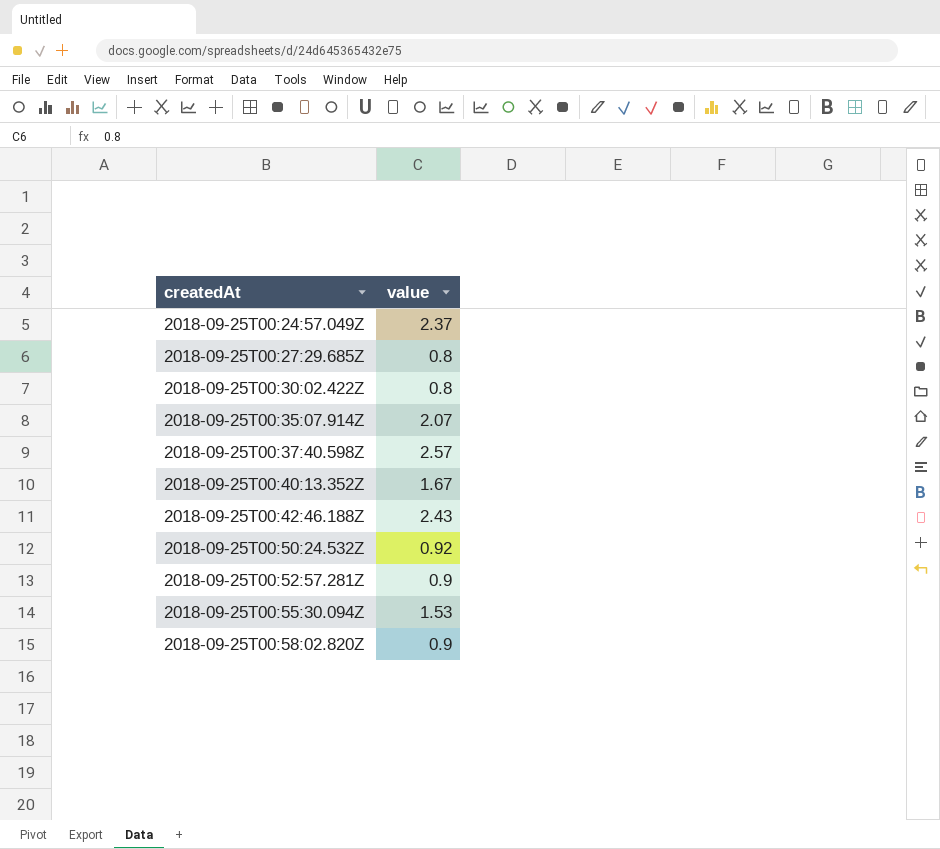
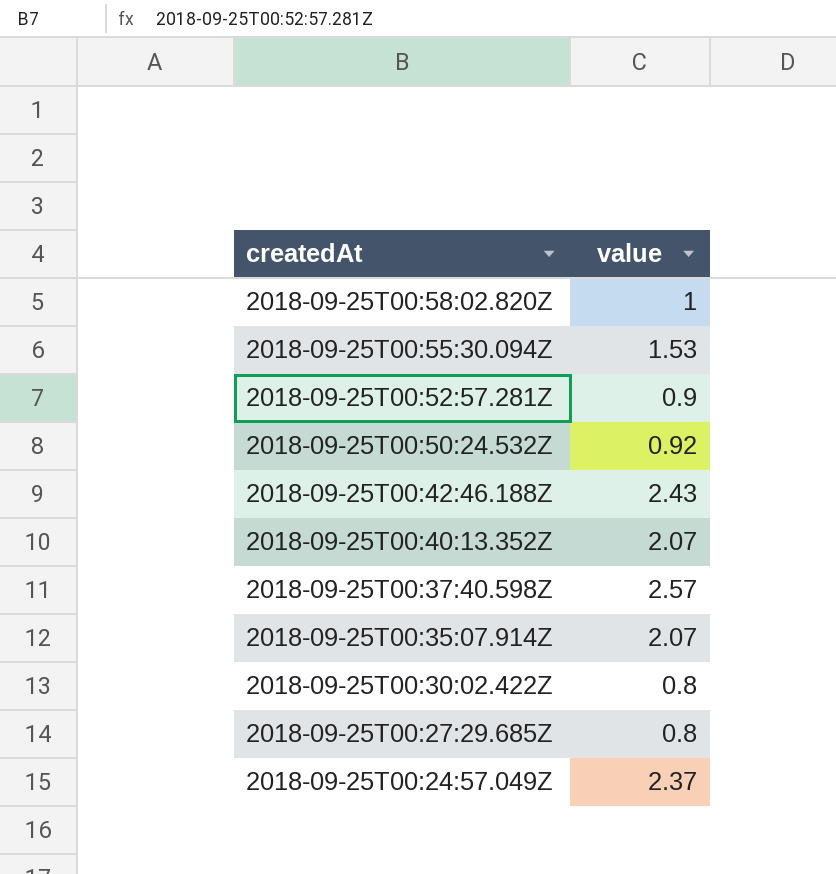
row order: createdAt ascending -> createdAt descending
2018-09-25T00:58:02.820Z | value: 0.9 -> 1
2018-09-25T00:40:13.352Z | value: 1.67 -> 2.07

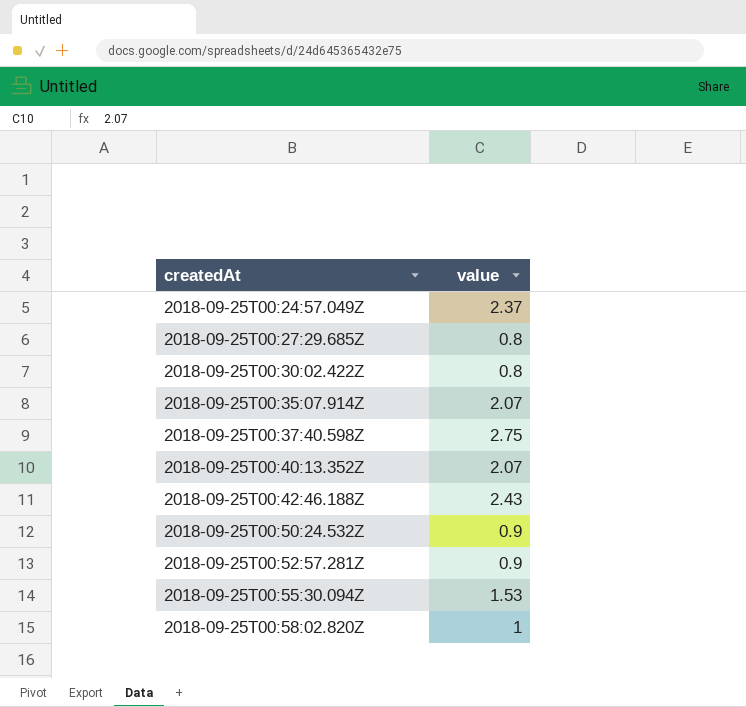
row order: createdAt descending -> createdAt ascending
2018-09-25T00:37:40.598Z | value: 2.57 -> 2.75
2018-09-25T00:50:24.532Z | value: 0.92 -> 0.9

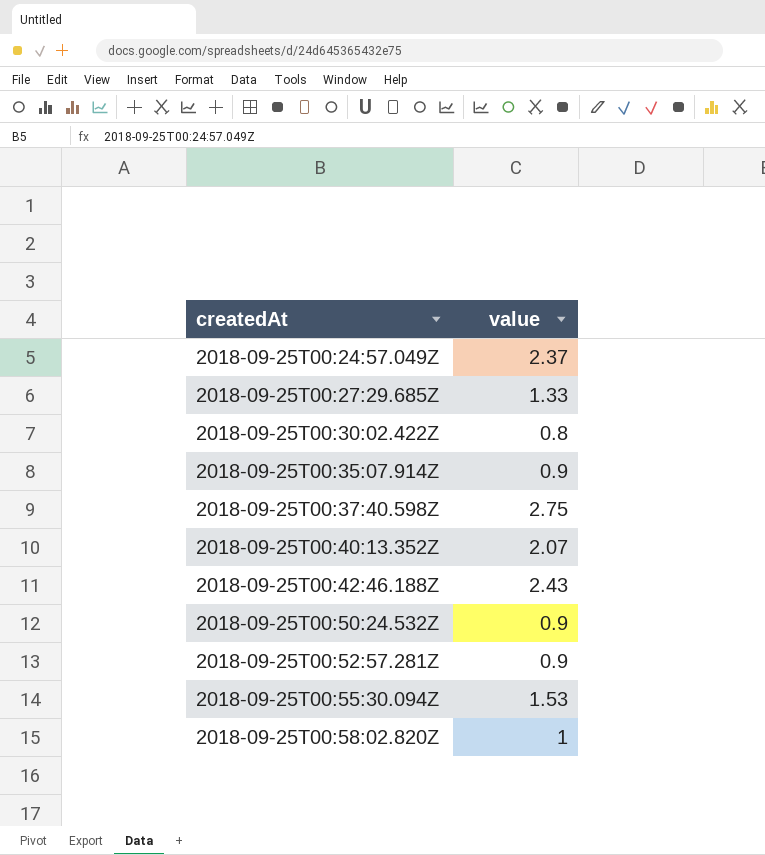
2018-09-25T00:27:29.685Z | value: 0.8 -> 1.33
2018-09-25T00:35:07.914Z | value: 2.07 -> 0.9

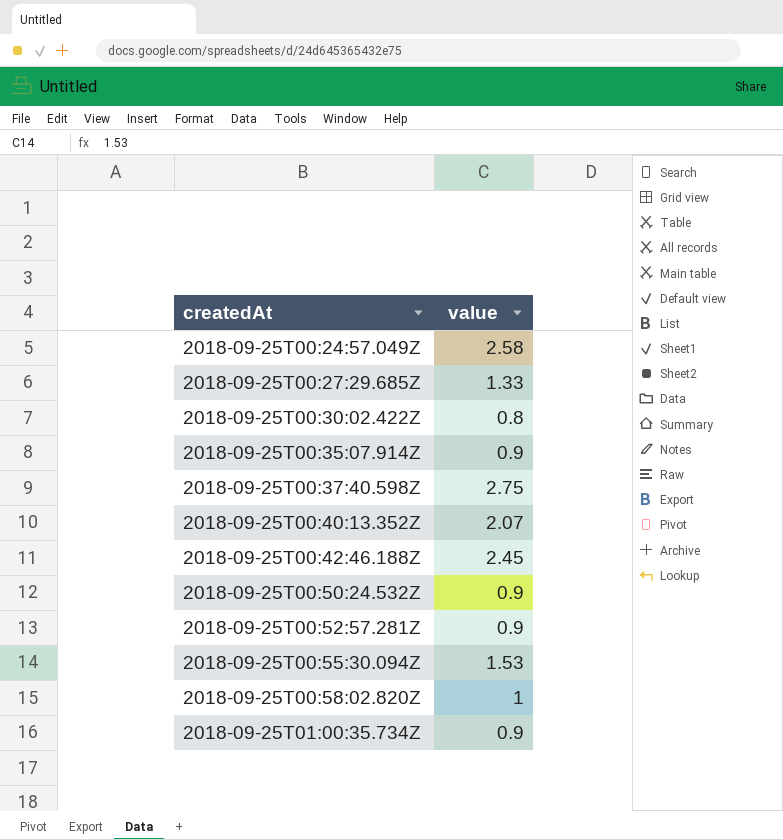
2018-09-25T00:24:57.049Z | value: 2.37 -> 2.58
2018-09-25T00:42:46.188Z | value: 2.43 -> 2.45
row 2018-09-25T01:00:35.734Z: none -> 0.9

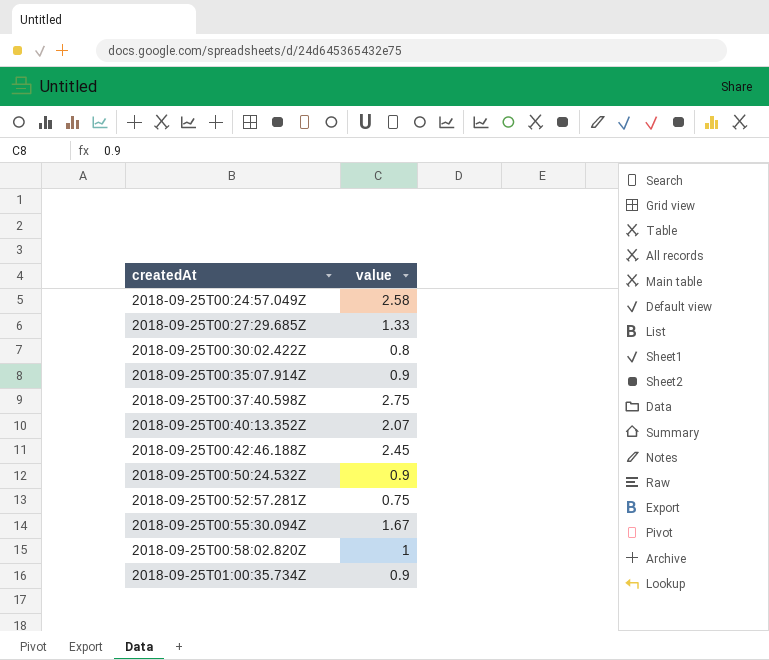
2018-09-25T00:52:57.281Z | value: 0.9 -> 0.75
2018-09-25T00:55:30.094Z | value: 1.53 -> 1.67

